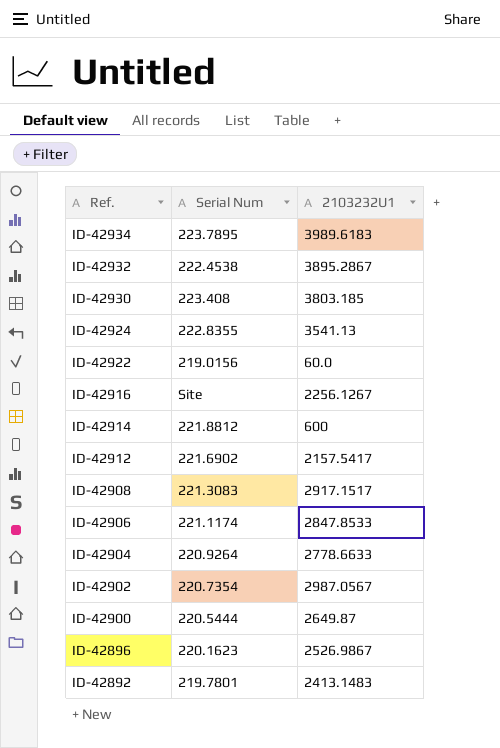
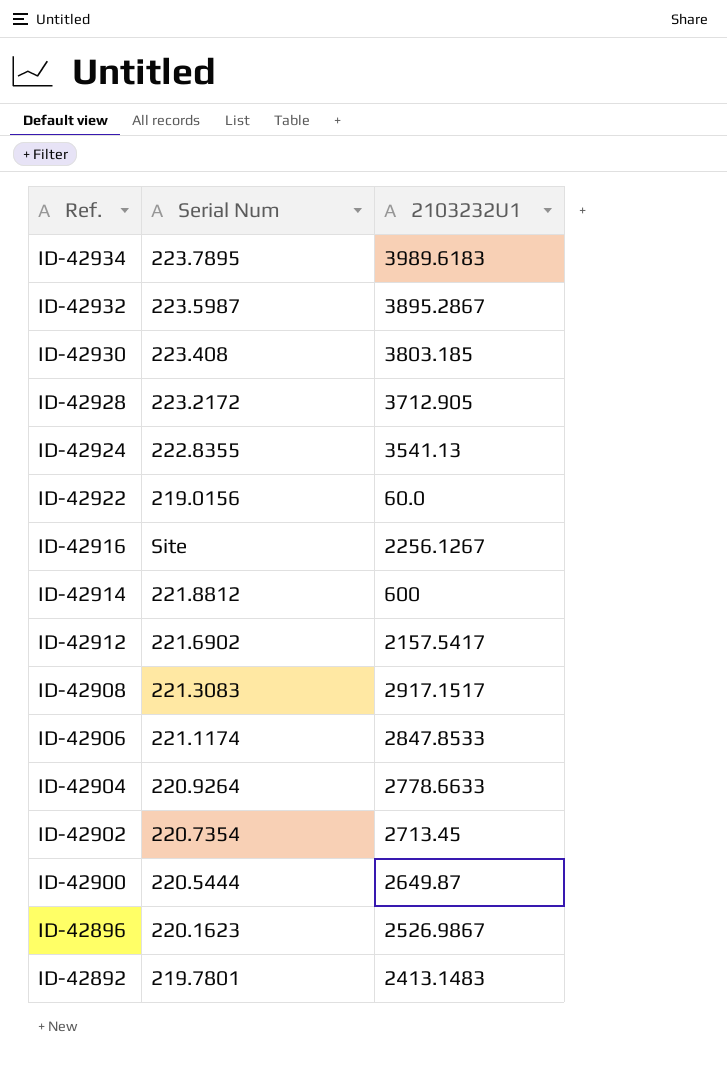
ID-42932 | Serial Num: 222.4538 -> 223.5987
row ID-42928: none -> 223.2172 | 3712.905
ID-42902 | 2103232U1: 2987.0567 -> 2713.45

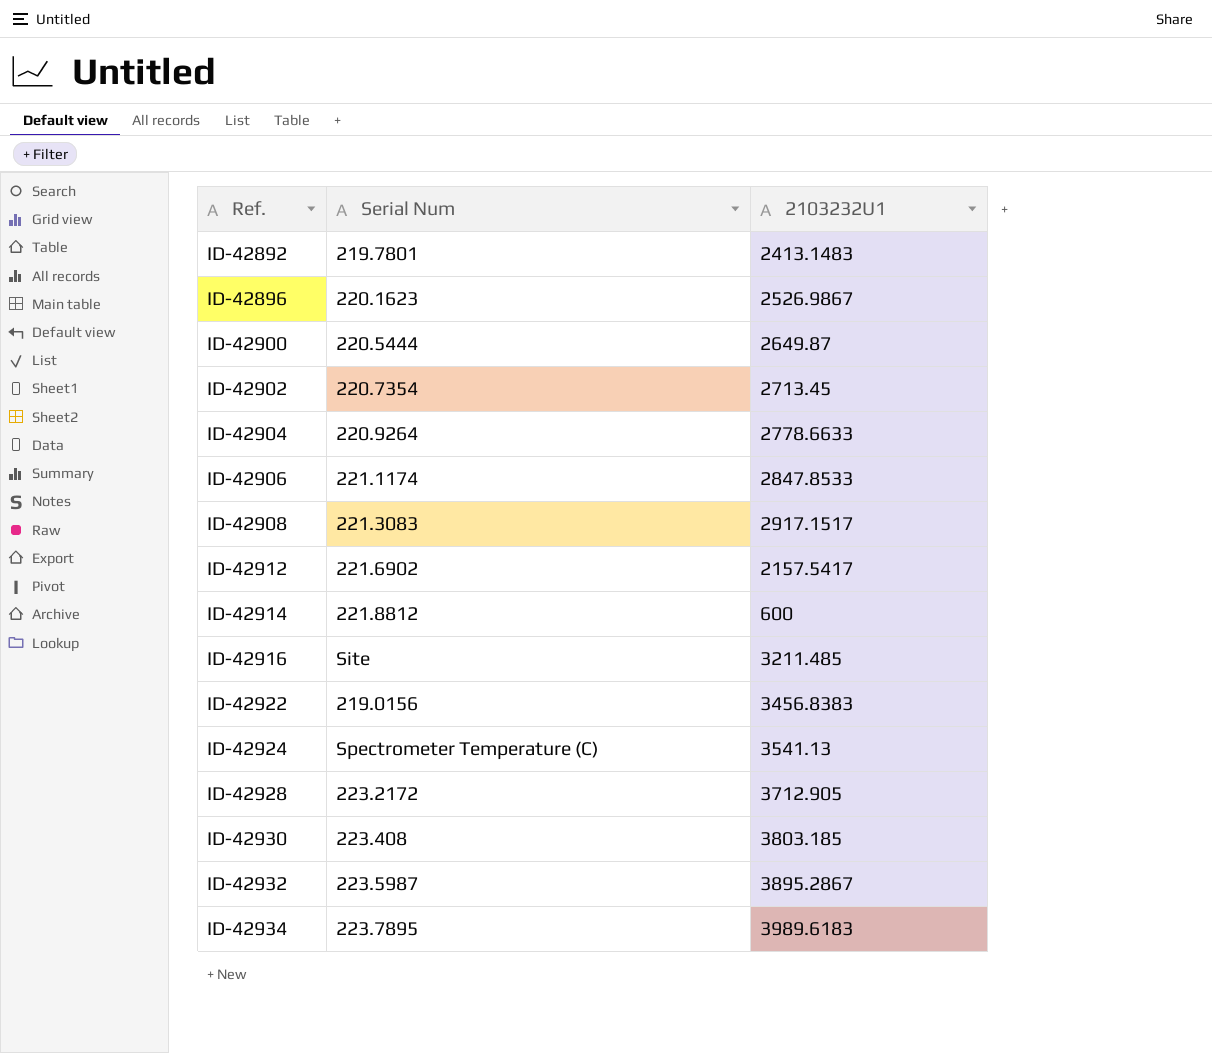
row order: Ref. descending -> Ref. ascending
ID-42916 | 2103232U1: 2256.1267 -> 3211.485
ID-42922 | 2103232U1: 60.0 -> 3456.8383
ID-42924 | Serial Num: 222.8355 -> Spectrometer Temperature (C)

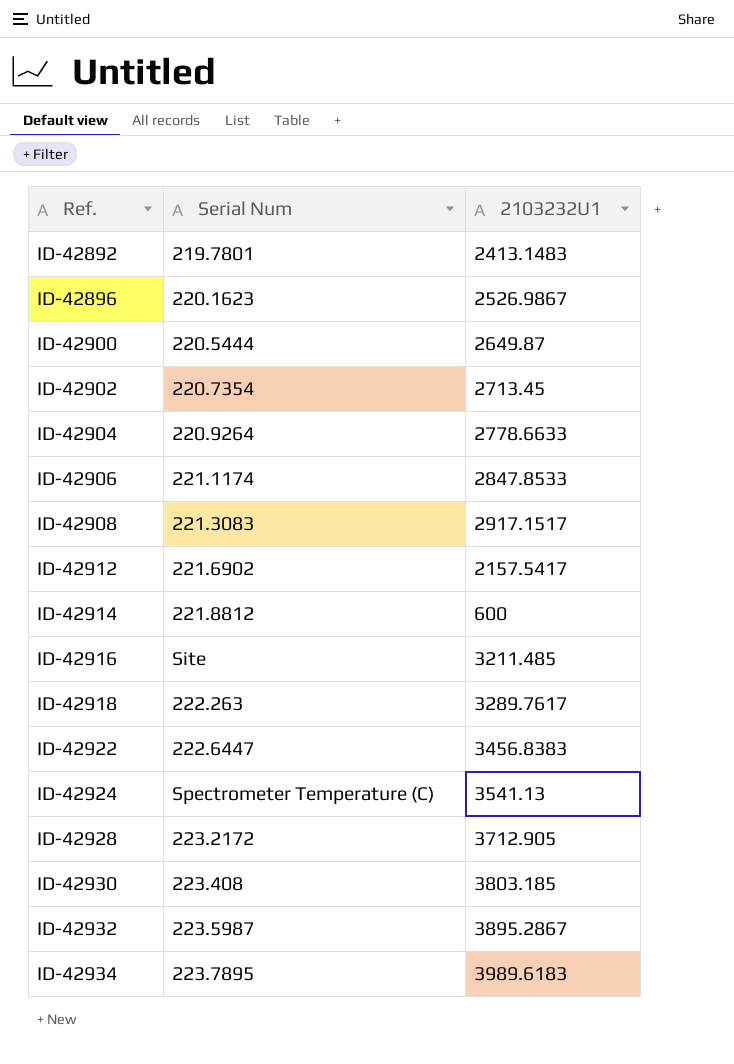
row ID-42918: none -> 222.263 | 3289.7617
ID-42922 | Serial Num: 219.0156 -> 222.6447

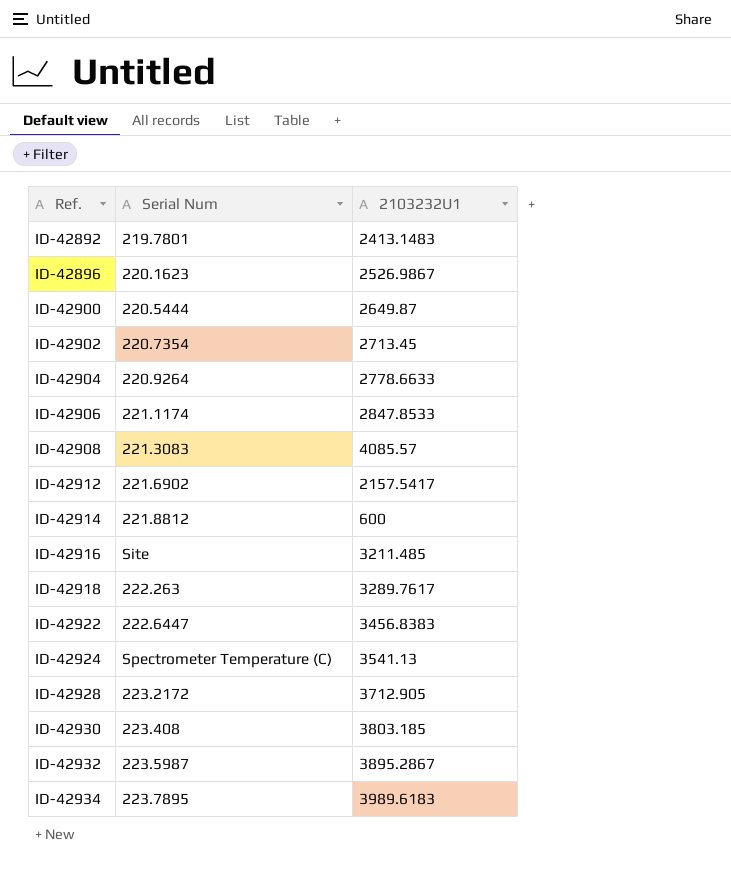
ID-42908 | 2103232U1: 2917.1517 -> 4085.57

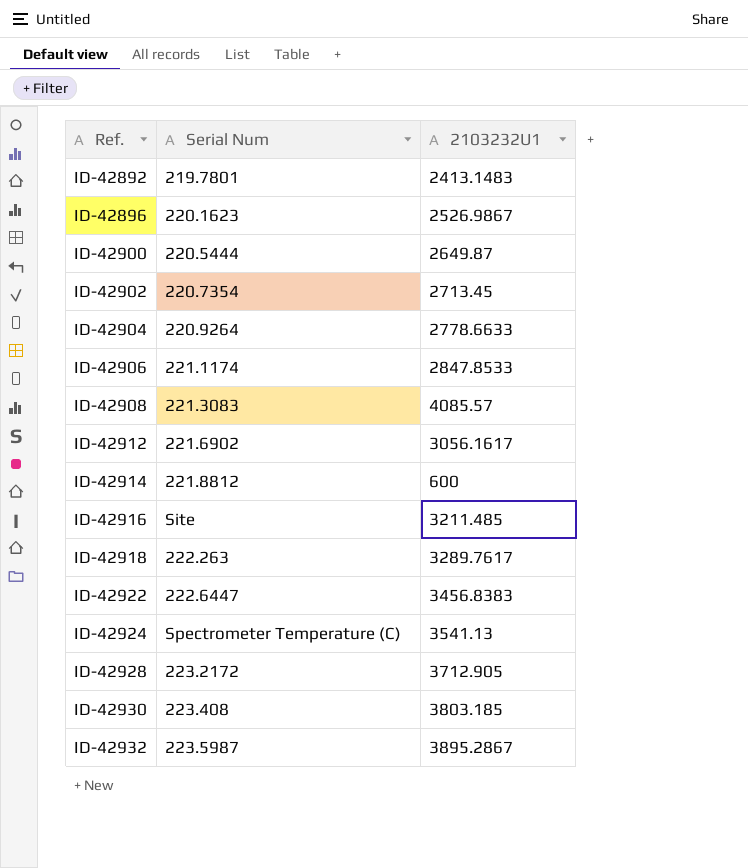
row ID-42934: 223.7895 | 3989.6183 -> none
ID-42912 | 2103232U1: 2157.5417 -> 3056.1617

